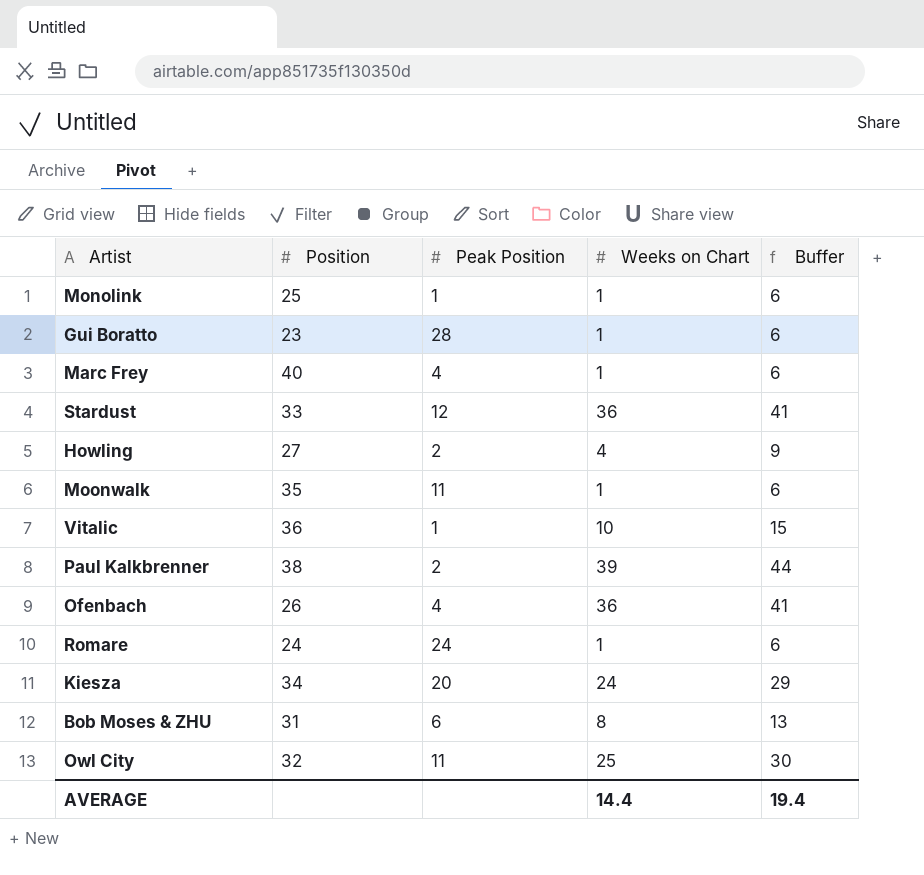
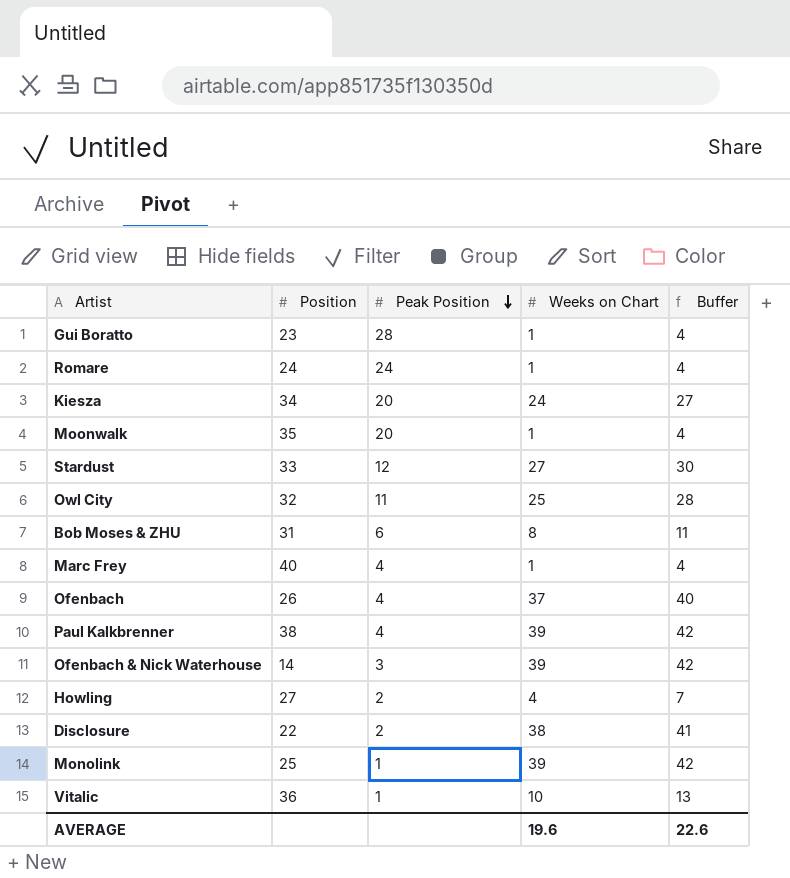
row order: none -> Peak Position descending
column Buffer | formula: [Weeks on Chart] + 5 -> [Weeks on Chart] + 3
Moonwalk | Peak Position: 11 -> 20
Stardust | Weeks on Chart: 36 -> 27
Ofenbach | Weeks on Chart: 36 -> 37
Paul Kalkbrenner | Peak Position: 2 -> 4
row Ofenbach & Nick Waterhouse: none -> 14 | 3 | 39 | 42
row Disclosure: none -> 22 | 2 | 38 | 41
Monolink | Weeks on Chart: 1 -> 39
AVERAGE | Weeks on Chart: 14.4 -> 19.6
AVERAGE | Buffer: 19.4 -> 22.6

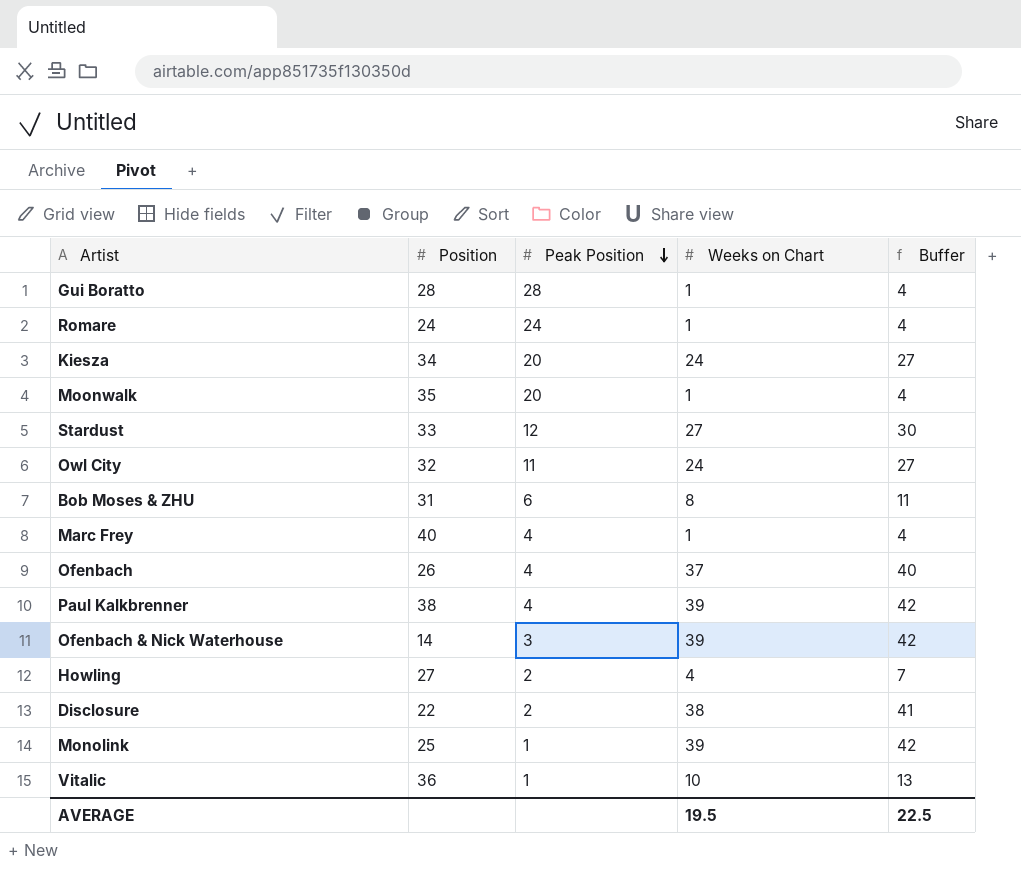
Gui Boratto | Position: 23 -> 28
Owl City | Weeks on Chart: 25 -> 24
Owl City | Buffer: 28 -> 27
AVERAGE | Weeks on Chart: 19.6 -> 19.5
AVERAGE | Buffer: 22.6 -> 22.5

